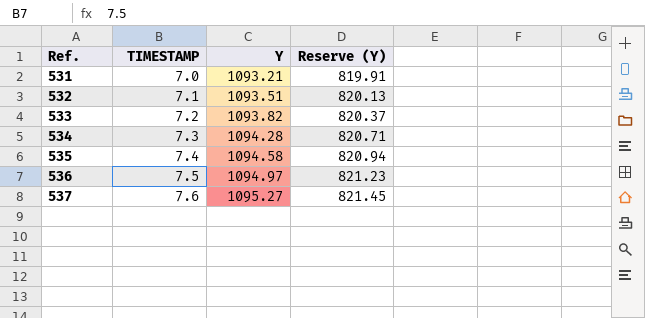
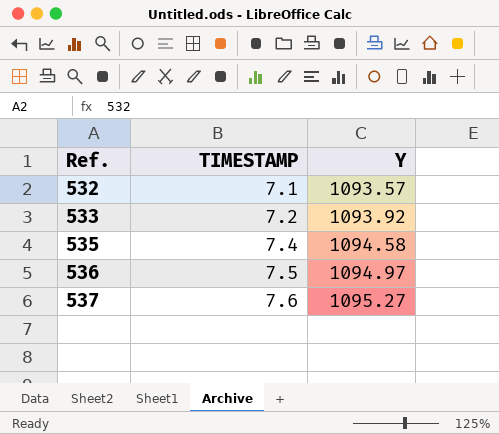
column Reserve (Y) | formula: [Y] * 0.75 -> none
row 531: 7.0 | 1093.21 | 819.91 -> none
row 534: 7.3 | 1094.28 | 820.71 -> none
532 | Y: 1093.51 -> 1093.57
533 | Y: 1093.82 -> 1093.92

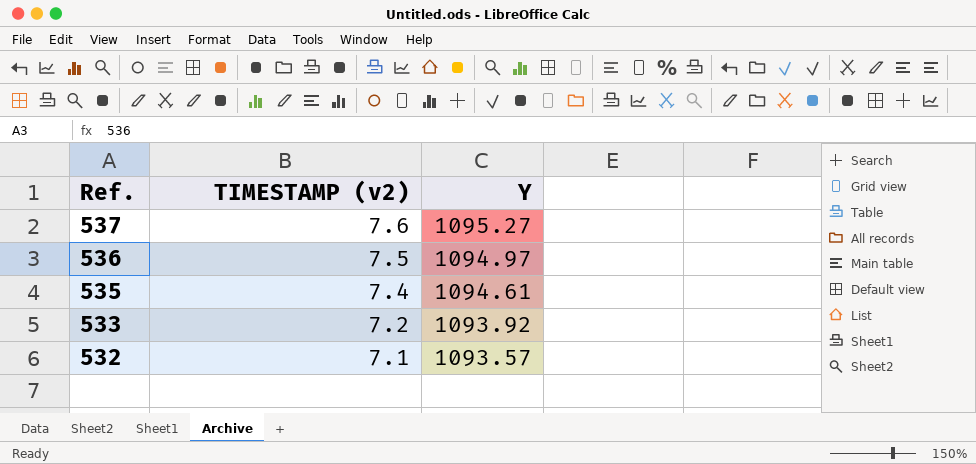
row order: Ref. ascending -> Ref. descending
column name: TIMESTAMP -> TIMESTAMP (v2)
535 | Y: 1094.58 -> 1094.61

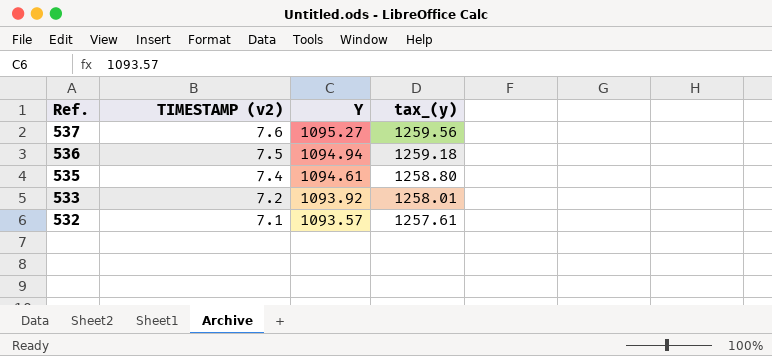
column tax_(y) | formula: none -> [Y] * 1.15
536 | Y: 1094.97 -> 1094.94

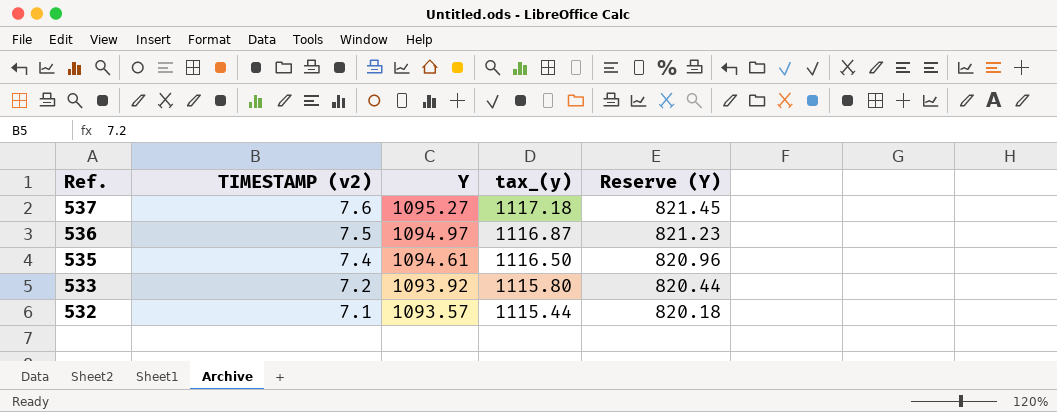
column tax_(y) | formula: [Y] * 1.15 -> [Y] * 1.02
column Reserve (Y) | formula: none -> [Y] * 0.75
536 | Y: 1094.94 -> 1094.97

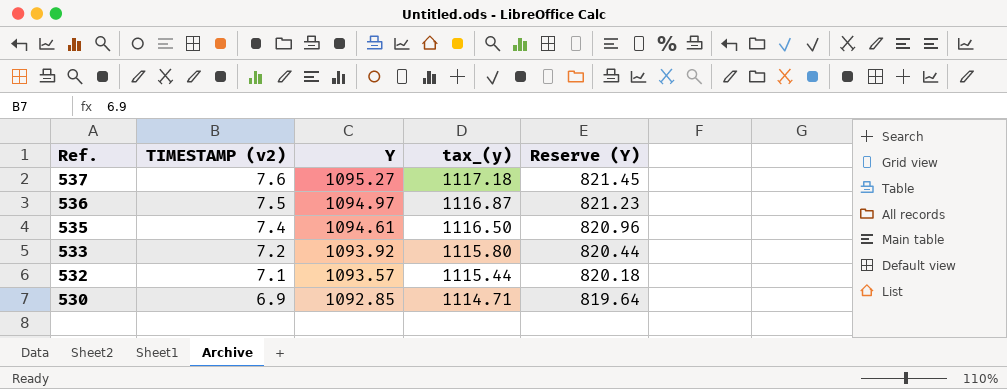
row 530: none -> 6.9 | 1092.85 | 1114.71 | 819.64

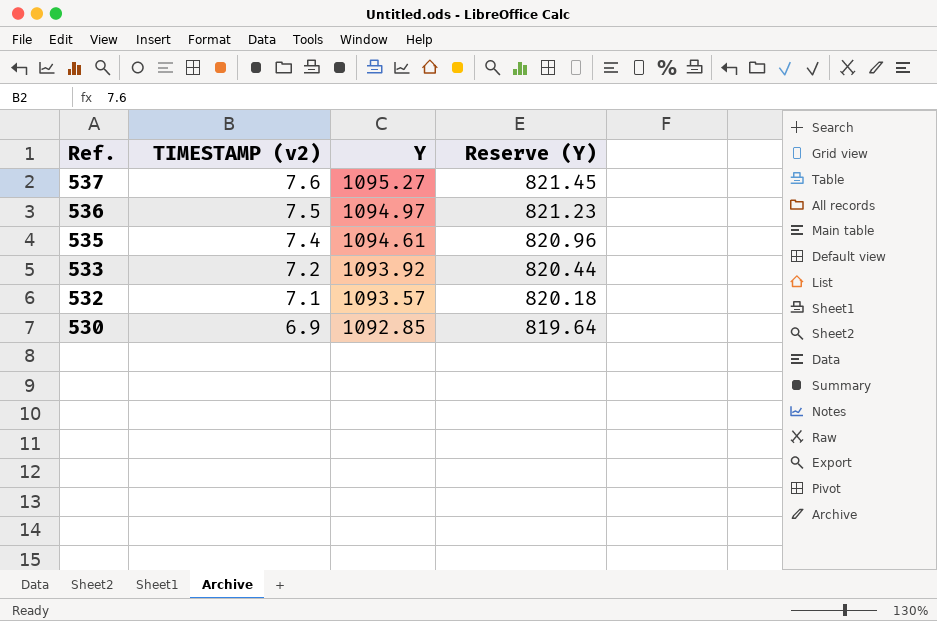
column tax_(y) | formula: [Y] * 1.02 -> none

